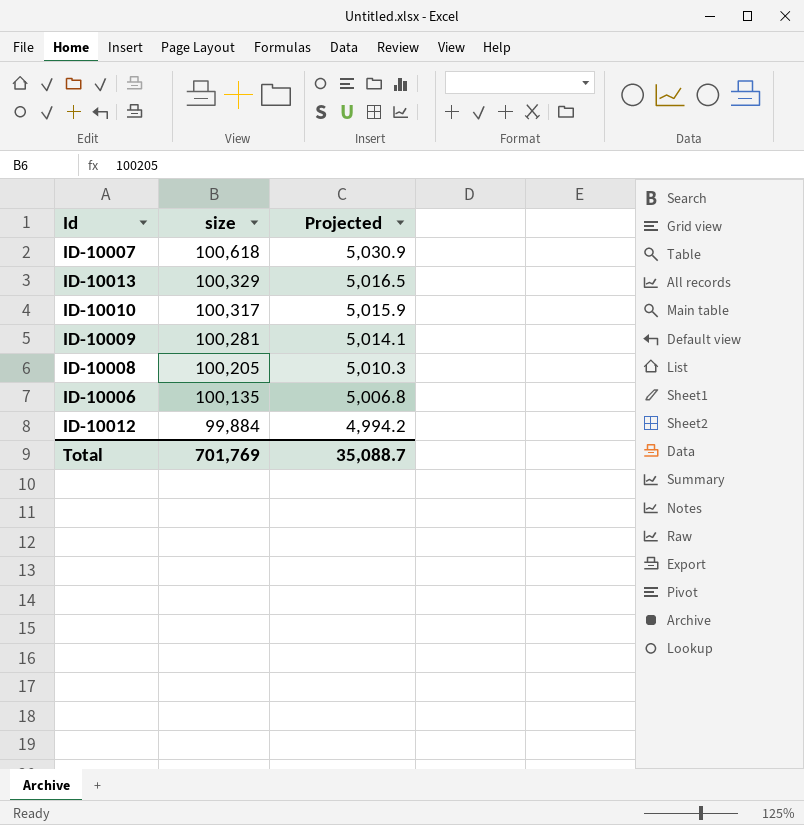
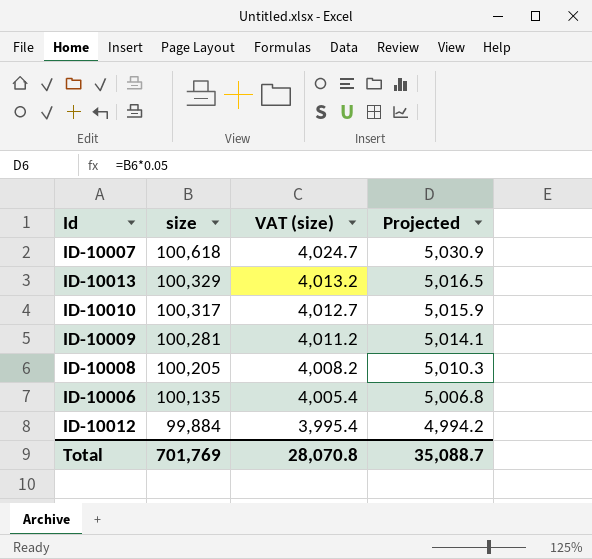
column VAT (size) | formula: none -> [size] * 0.04

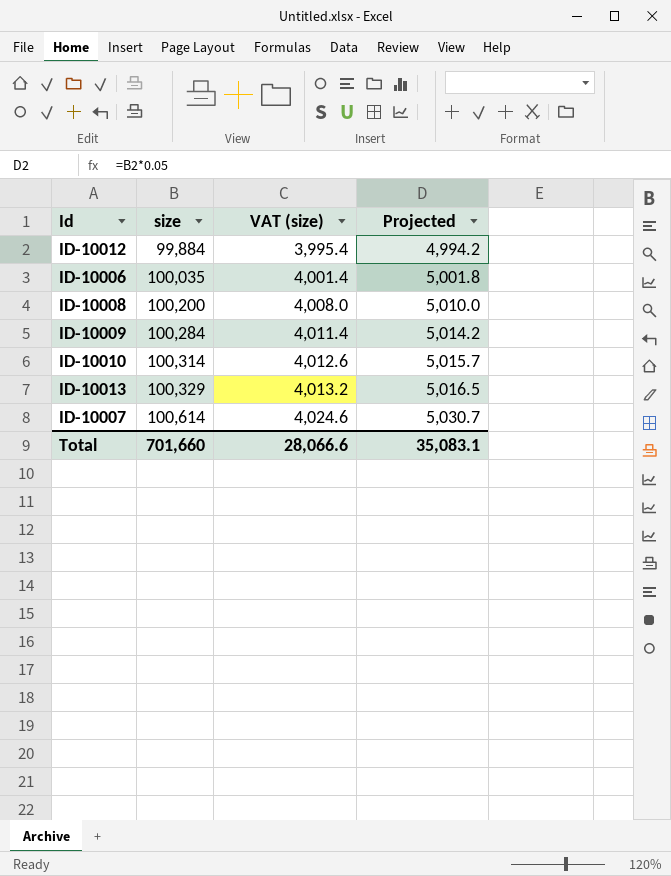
row order: size descending -> size ascending
ID-10006 | size: 100,135 -> 100,035
ID-10006 | VAT (size): 4,005.4 -> 4,001.4
ID-10006 | Projected: 5,006.8 -> 5,001.8
ID-10008 | size: 100,205 -> 100,200
ID-10008 | VAT (size): 4,008.2 -> 4,008.0
ID-10008 | Projected: 5,010.3 -> 5,010.0
ID-10009 | size: 100,281 -> 100,284
ID-10009 | VAT (size): 4,011.2 -> 4,011.4
ID-10009 | Projected: 5,014.1 -> 5,014.2
ID-10010 | size: 100,317 -> 100,314
ID-10010 | VAT (size): 4,012.7 -> 4,012.6
ID-10010 | Projected: 5,015.9 -> 5,015.7
ID-10007 | size: 100,618 -> 100,614
ID-10007 | VAT (size): 4,024.7 -> 4,024.6
ID-10007 | Projected: 5,030.9 -> 5,030.7
Total | size: 701,769 -> 701,660
Total | VAT (size): 28,070.8 -> 28,066.6
Total | Projected: 35,088.7 -> 35,083.1

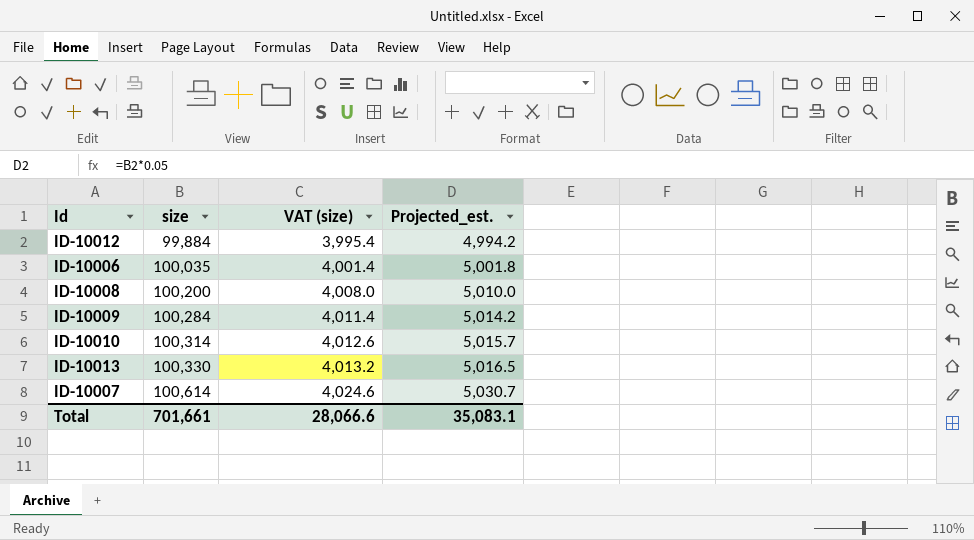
column name: Projected -> Projected_est.
ID-10013 | size: 100,329 -> 100,330
Total | size: 701,660 -> 701,661

